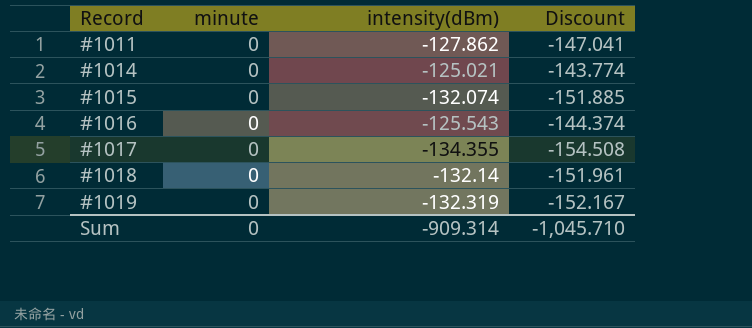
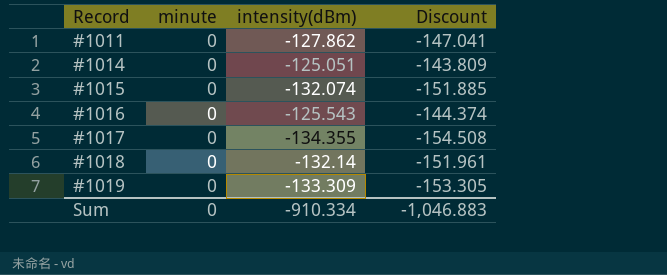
#1014 | intensity(dBm): -125.021 -> -125.051
#1014 | Discount: -143.774 -> -143.809
#1019 | intensity(dBm): -132.319 -> -133.309
#1019 | Discount: -152.167 -> -153.305
Sum | intensity(dBm): -909.314 -> -910.334
Sum | Discount: -1,045.710 -> -1,046.883

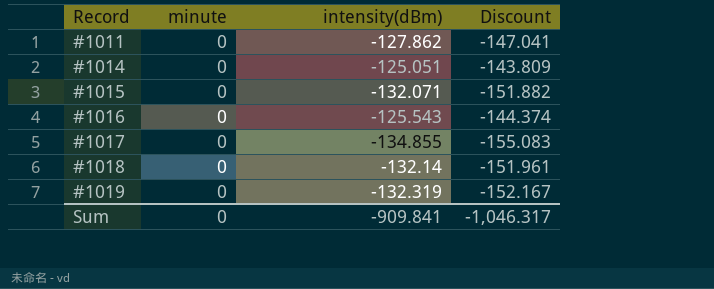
#1015 | intensity(dBm): -132.074 -> -132.071
#1015 | Discount: -151.885 -> -151.882
#1017 | intensity(dBm): -134.355 -> -134.855
#1017 | Discount: -154.508 -> -155.083
#1019 | intensity(dBm): -133.309 -> -132.319
#1019 | Discount: -153.305 -> -152.167
Sum | intensity(dBm): -910.334 -> -909.841
Sum | Discount: -1,046.883 -> -1,046.317

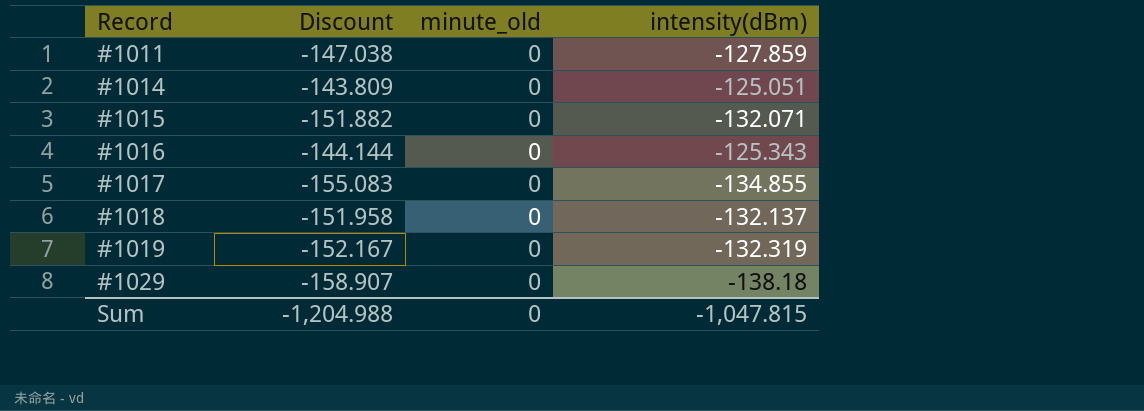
column Discount | position: 4 -> 2
column name: minute -> minute_old
#1011 | Discount: -147.041 -> -147.038
#1011 | intensity(dBm): -127.862 -> -127.859
#1016 | Discount: -144.374 -> -144.144
#1016 | intensity(dBm): -125.543 -> -125.343
#1018 | Discount: -151.961 -> -151.958
#1018 | intensity(dBm): -132.14 -> -132.137
row #1029: none -> -158.907 | 0 | -138.18
Sum | Discount: -1,046.317 -> -1,204.988
Sum | intensity(dBm): -909.841 -> -1,047.815

